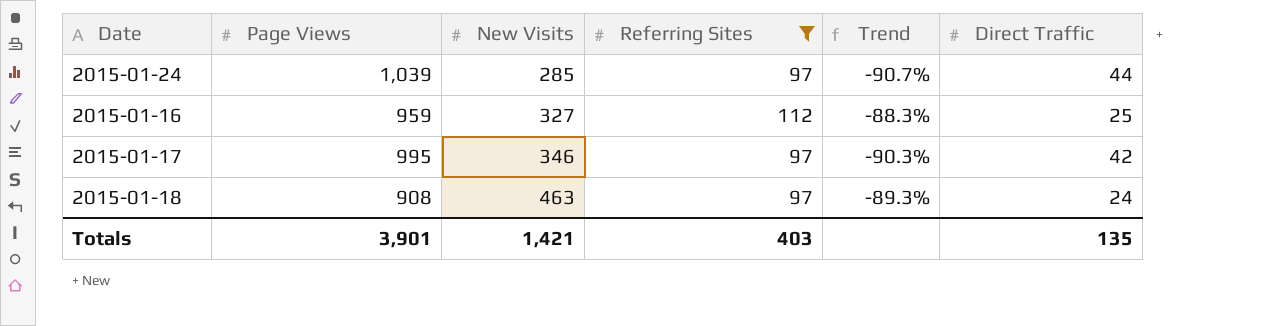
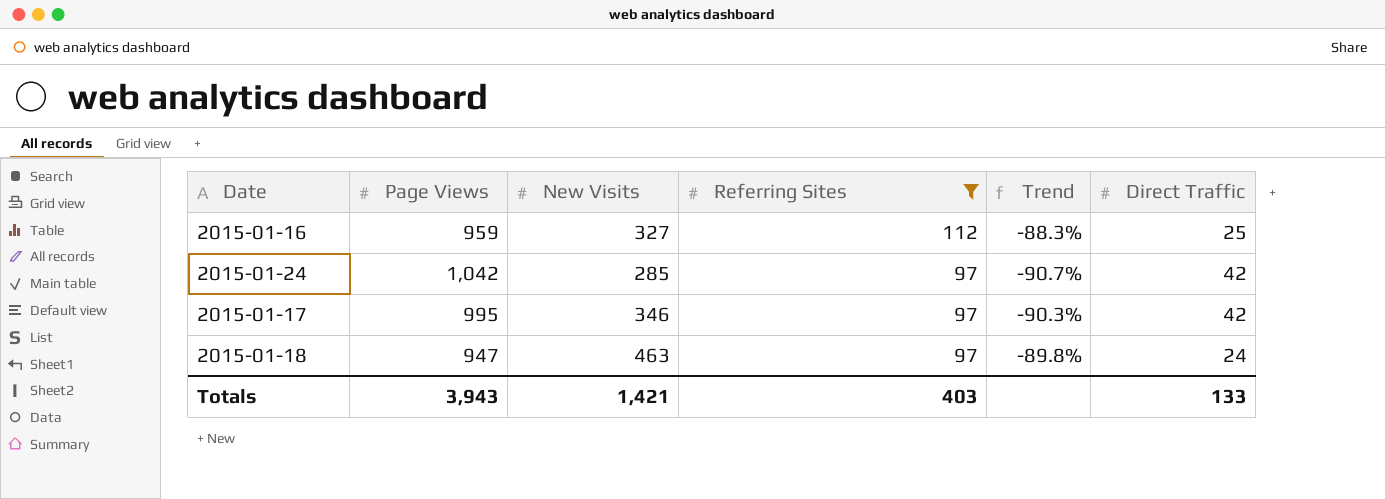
row order: New Visits ascending -> Referring Sites descending
2015-01-24 | Page Views: 1,039 -> 1,042
2015-01-24 | Direct Traffic: 44 -> 42
2015-01-18 | Page Views: 908 -> 947
2015-01-18 | Trend: -89.3% -> -89.8%
Totals | Page Views: 3,901 -> 3,943
Totals | Direct Traffic: 135 -> 133

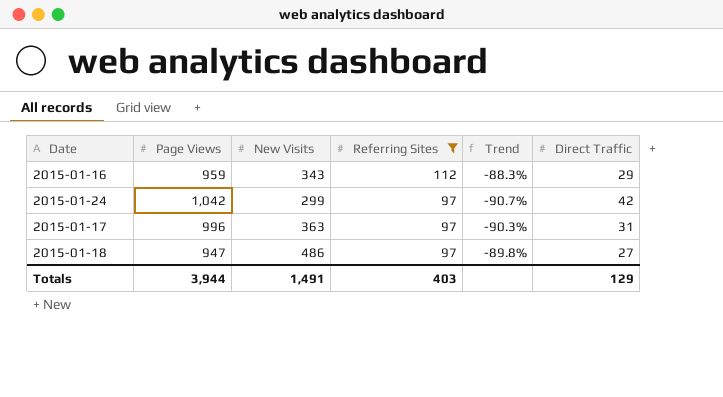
2015-01-16 | New Visits: 327 -> 343
2015-01-16 | Direct Traffic: 25 -> 29
2015-01-24 | New Visits: 285 -> 299
2015-01-17 | Page Views: 995 -> 996
2015-01-17 | New Visits: 346 -> 363
2015-01-17 | Direct Traffic: 42 -> 31
2015-01-18 | New Visits: 463 -> 486
2015-01-18 | Direct Traffic: 24 -> 27
Totals | Page Views: 3,943 -> 3,944
Totals | New Visits: 1,421 -> 1,491
Totals | Direct Traffic: 133 -> 129

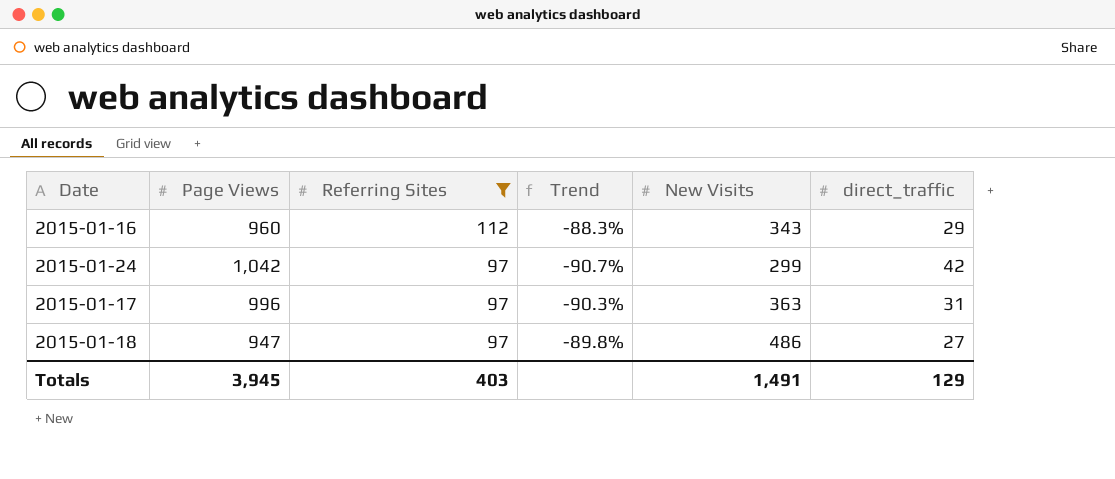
column New Visits | position: 3 -> 5
column name: Direct Traffic -> direct_traffic
2015-01-16 | Page Views: 959 -> 960
Totals | Page Views: 3,944 -> 3,945

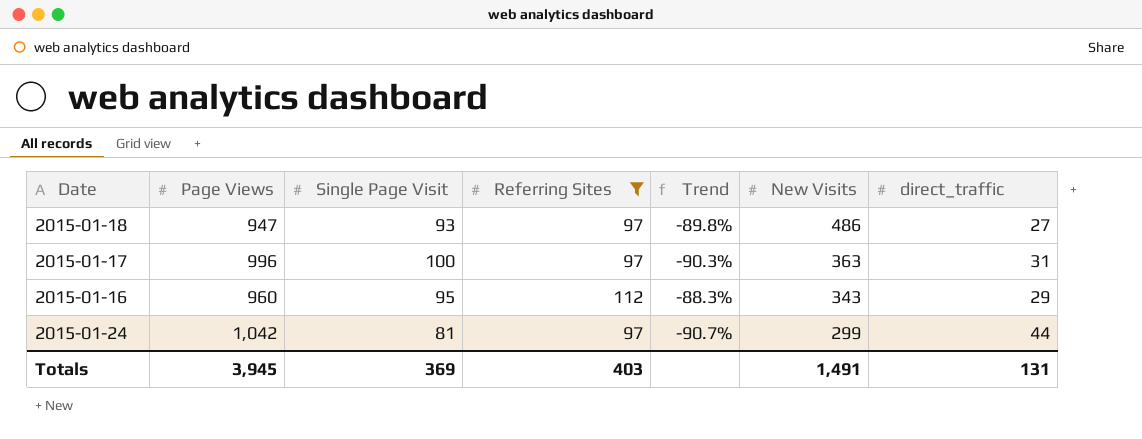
row order: Referring Sites descending -> New Visits descending
column Single Page Visit | position: none -> 3
2015-01-24 | direct_traffic: 42 -> 44
Totals | direct_traffic: 129 -> 131

